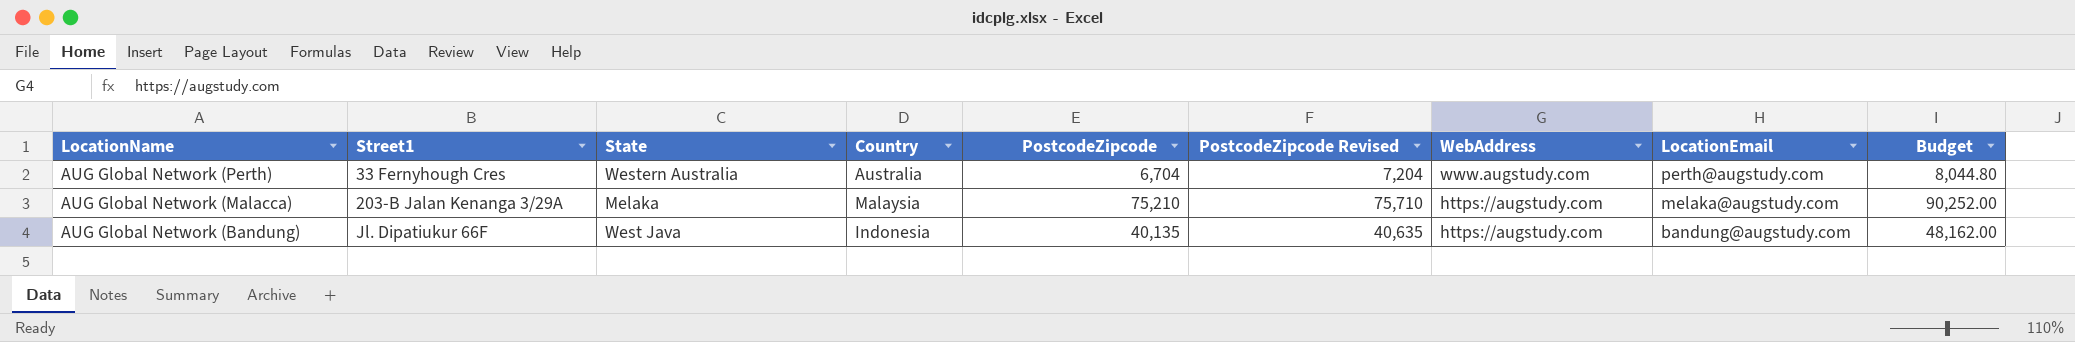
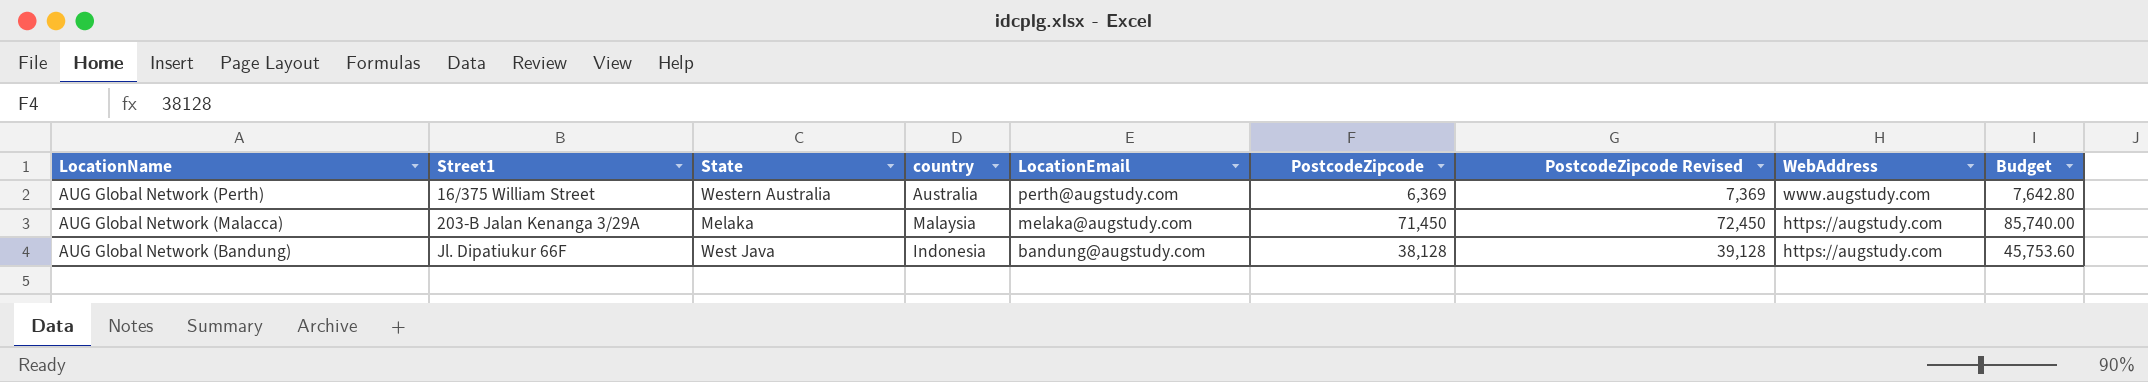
column name: Country -> country
column LocationEmail | position: 8 -> 5
column PostcodeZipcode Revised | formula: [PostcodeZipcode] + 500 -> [PostcodeZipcode] + 1000
AUG Global Network (Perth) | Street1: 33 Fernyhough Cres -> 16/375 William Street
AUG Global Network (Perth) | PostcodeZipcode: 6,704 -> 6,369
AUG Global Network (Perth) | Budget: 8,044.80 -> 7,642.80
AUG Global Network (Malacca) | PostcodeZipcode: 75,210 -> 71,450
AUG Global Network (Malacca) | Budget: 90,252.00 -> 85,740.00
AUG Global Network (Bandung) | PostcodeZipcode: 40,135 -> 38,128
AUG Global Network (Bandung) | Budget: 48,162.00 -> 45,753.60

